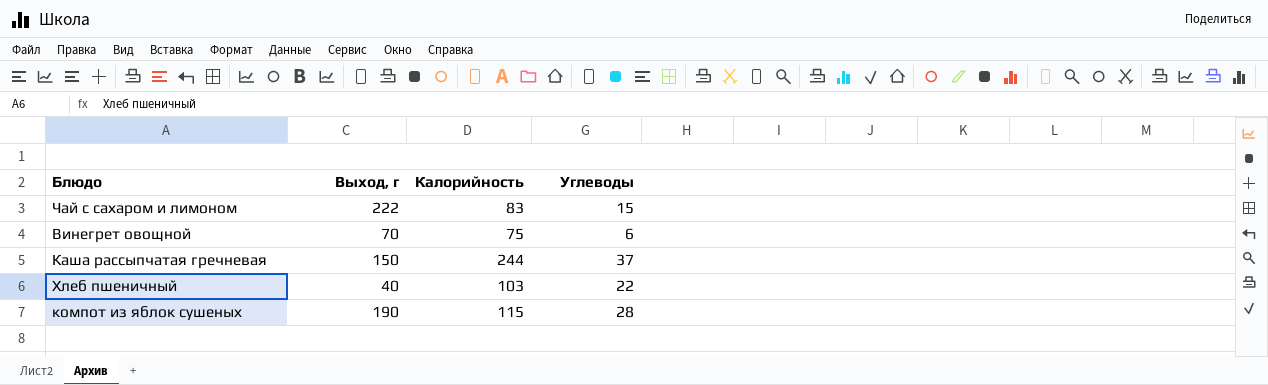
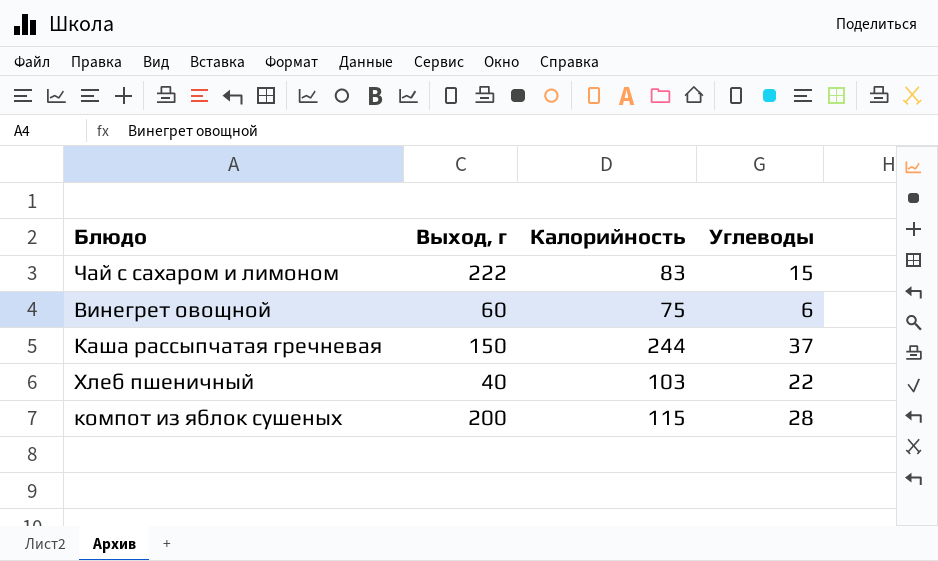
Винегрет овощной | Выход, г: 70 -> 60
компот из яблок сушеных | Выход, г: 190 -> 200

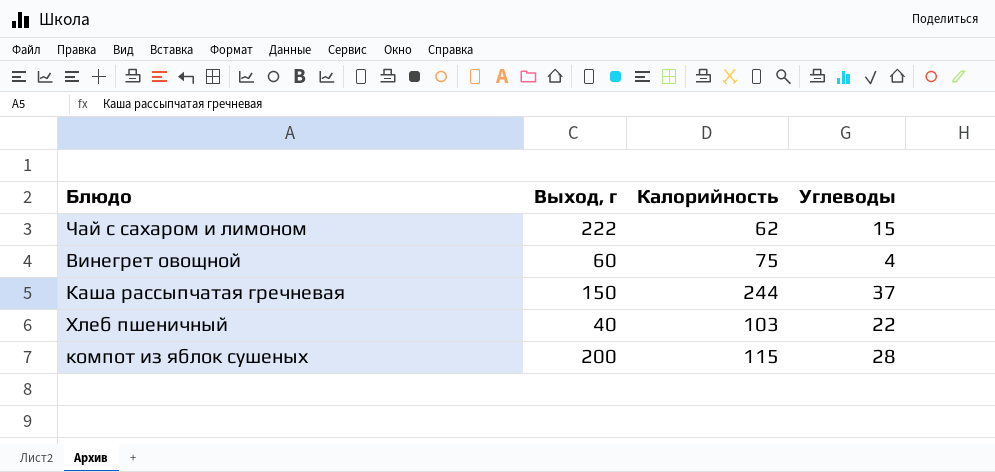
Чай с сахаром и лимоном | Калорийность: 83 -> 62
Винегрет овощной | Углеводы: 6 -> 4

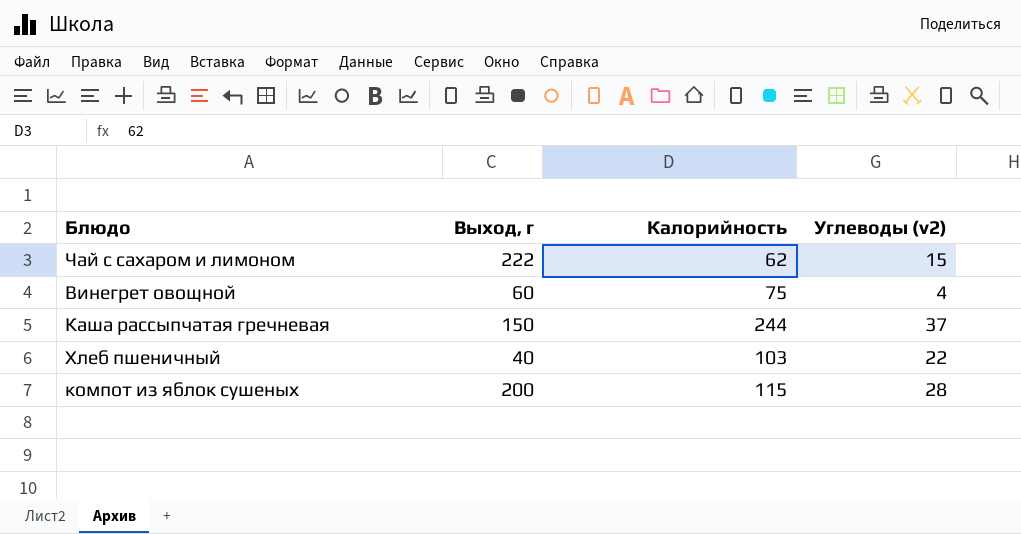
column name: Углеводы -> Углеводы (v2)

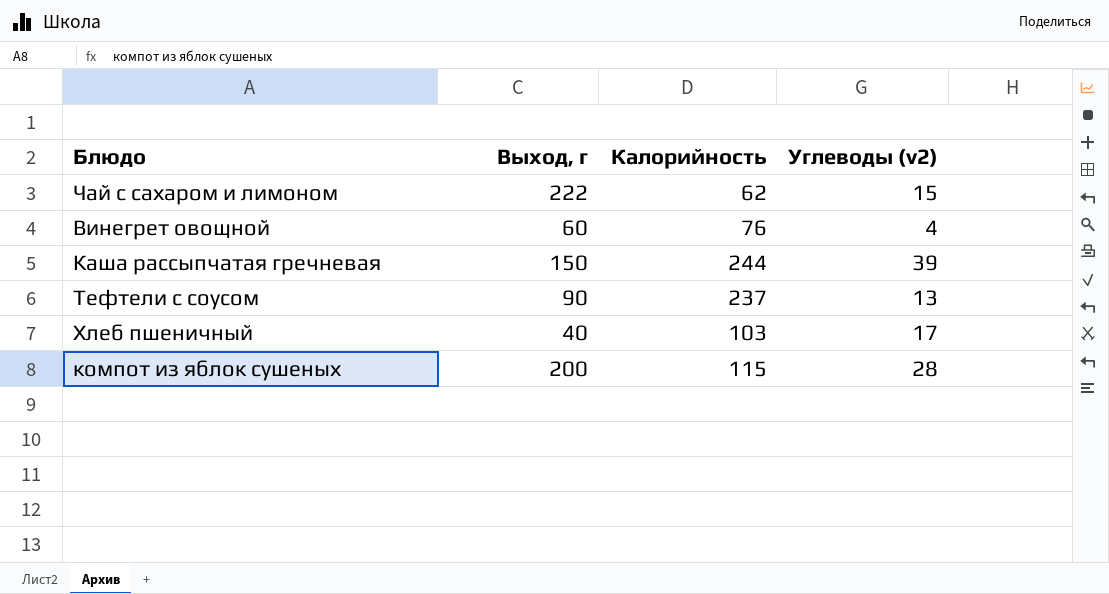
Винегрет овощной | Калорийность: 75 -> 76
Каша рассыпчатая гречневая | Углеводы (v2): 37 -> 39
row Тефтели с соусом: none -> 90 | 237 | 13
Хлеб пшеничный | Углеводы (v2): 22 -> 17

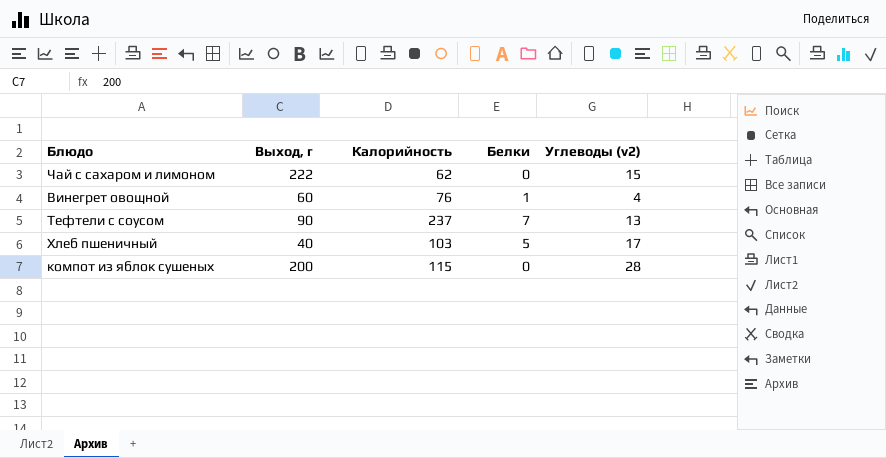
column Белки | position: none -> 4
row Каша рассыпчатая гречневая: 150 | 244 | 39 -> none

